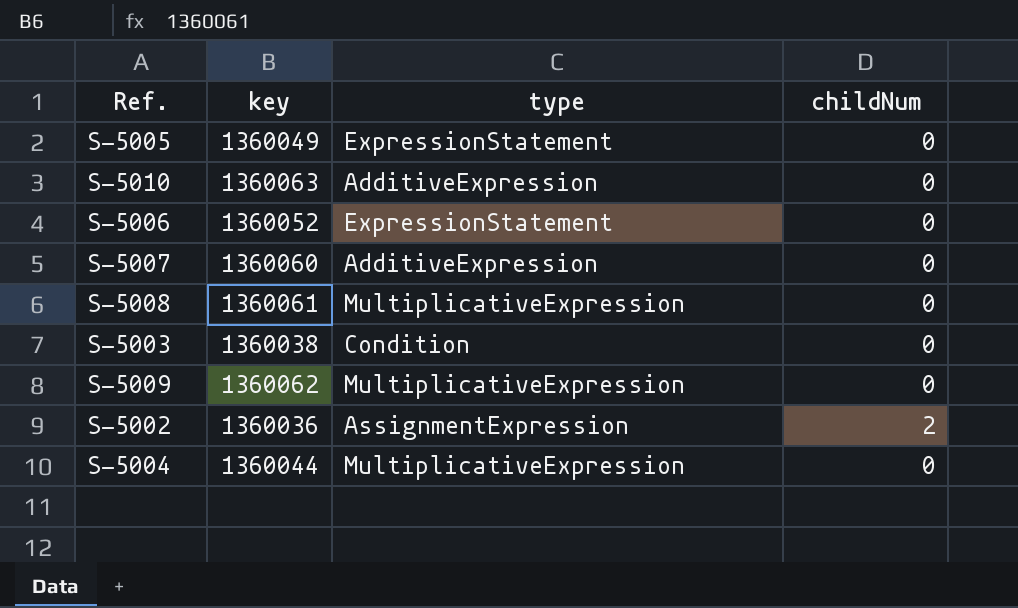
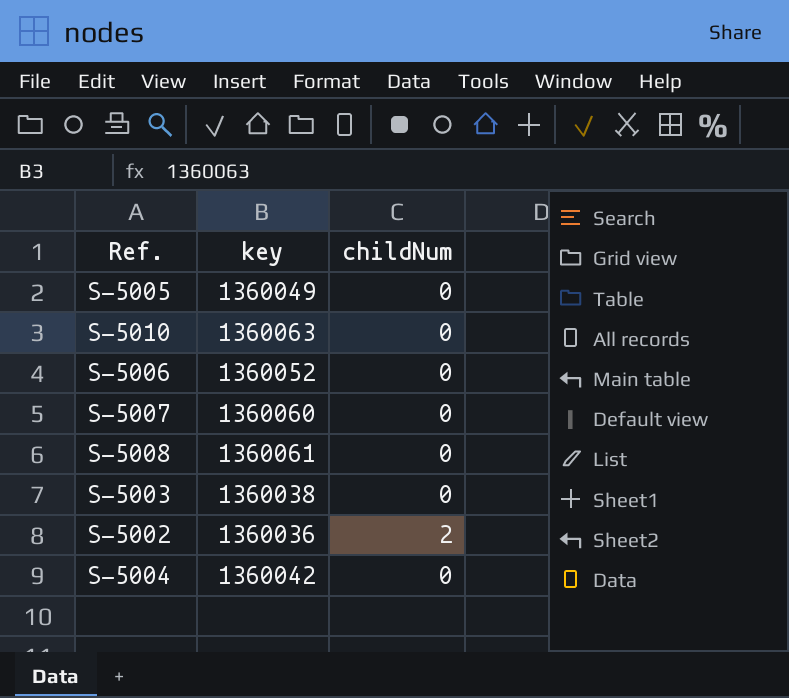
column type | position: 3 -> none
row S-5009: 1360062 | MultiplicativeExpression | 0 -> none
S-5004 | key: 1360044 -> 1360042

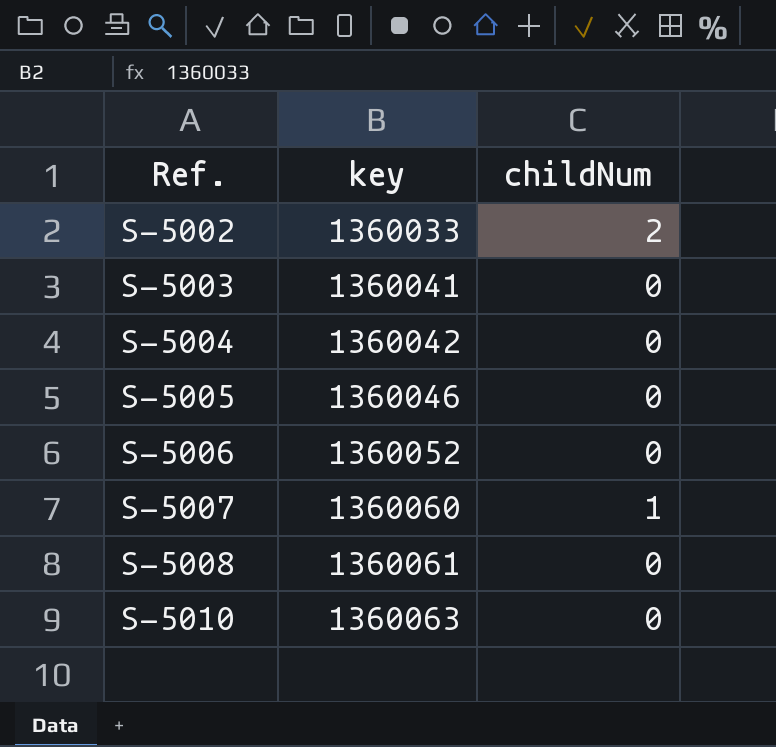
row order: none -> Ref. ascending
S-5002 | key: 1360036 -> 1360033
S-5003 | key: 1360038 -> 1360041
S-5005 | key: 1360049 -> 1360046
S-5007 | childNum: 0 -> 1

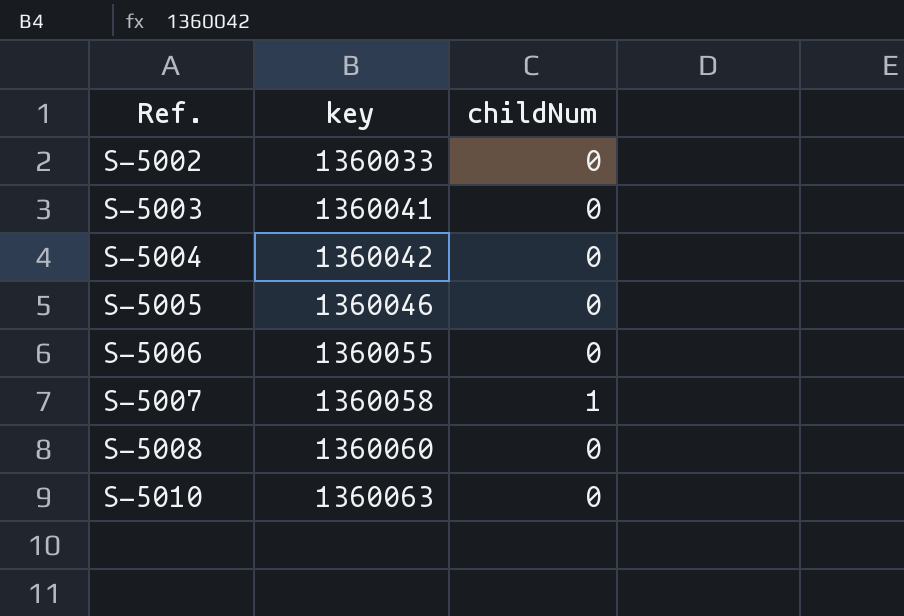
S-5002 | childNum: 2 -> 0
S-5006 | key: 1360052 -> 1360055
S-5007 | key: 1360060 -> 1360058
S-5008 | key: 1360061 -> 1360060

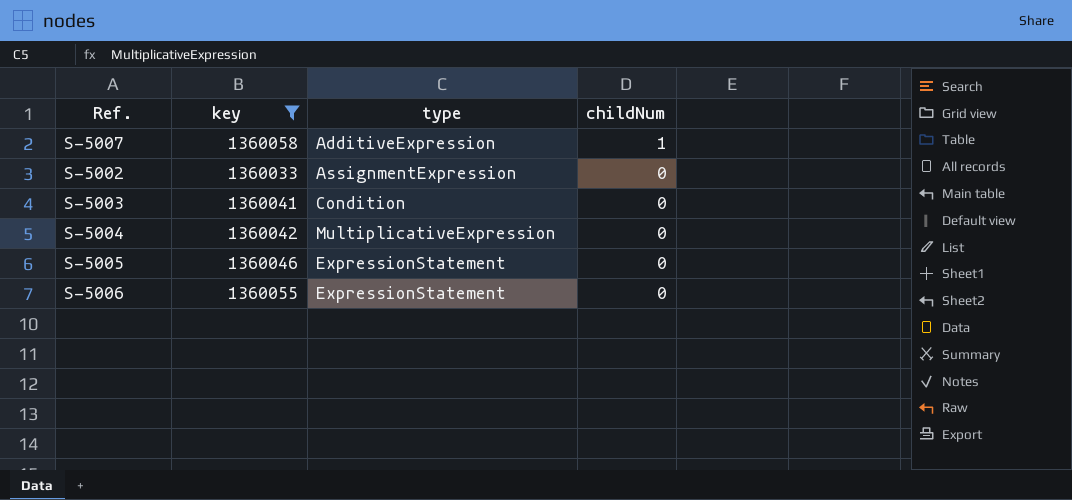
filter: none -> key <= 1360058
row order: Ref. ascending -> childNum descending
column type | position: none -> 3

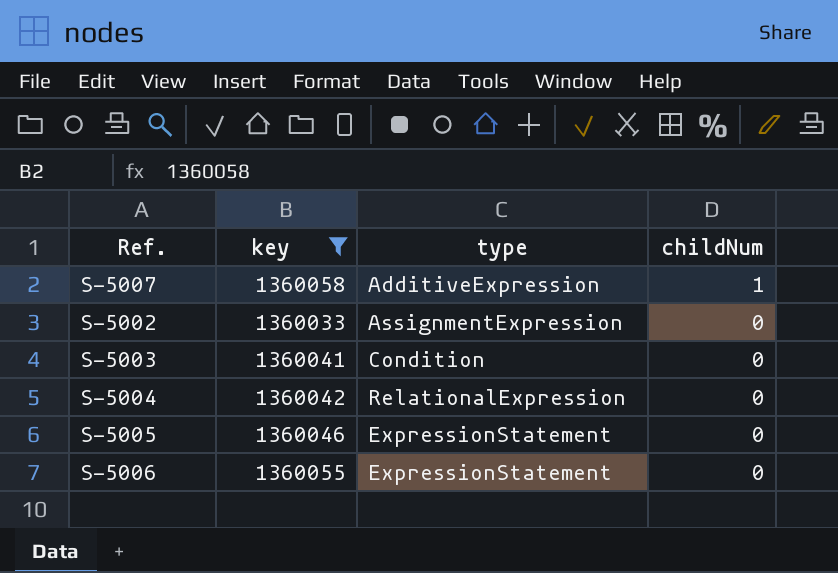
S-5004 | type: MultiplicativeExpression -> RelationalExpression

